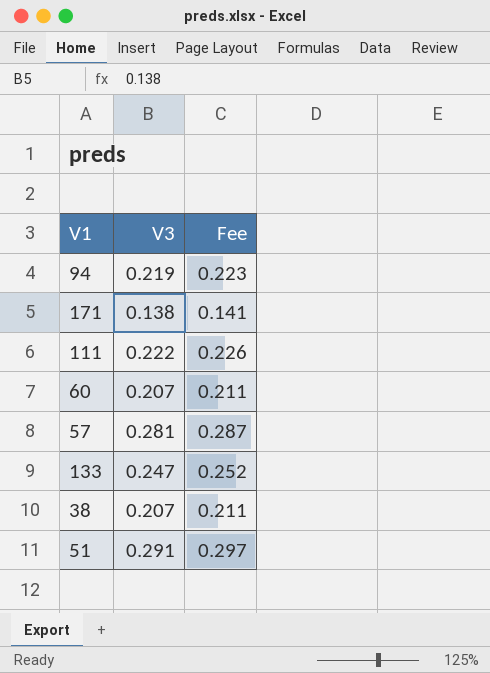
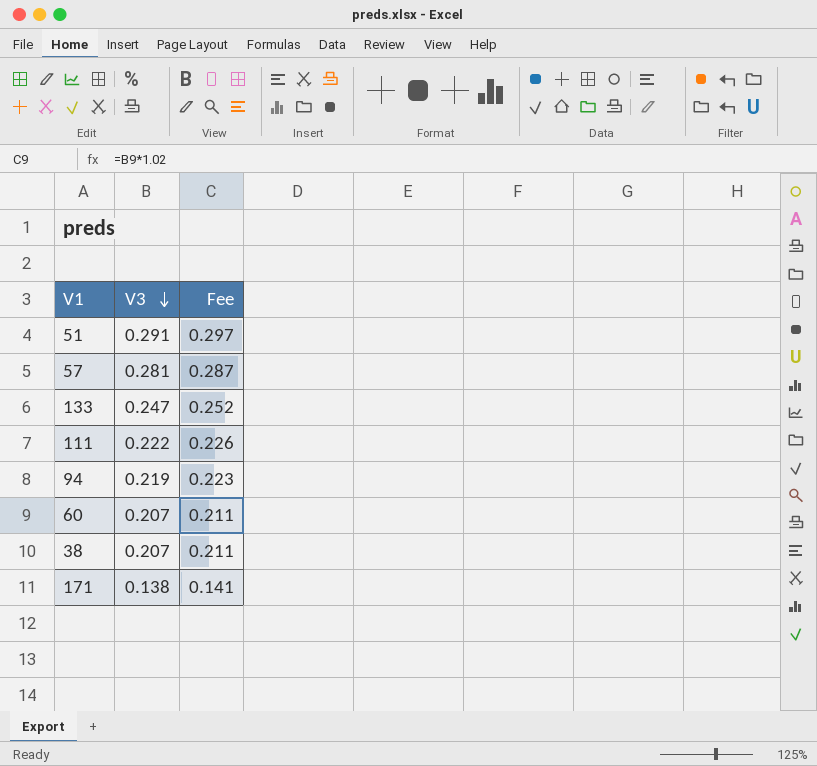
row order: none -> V3 descending

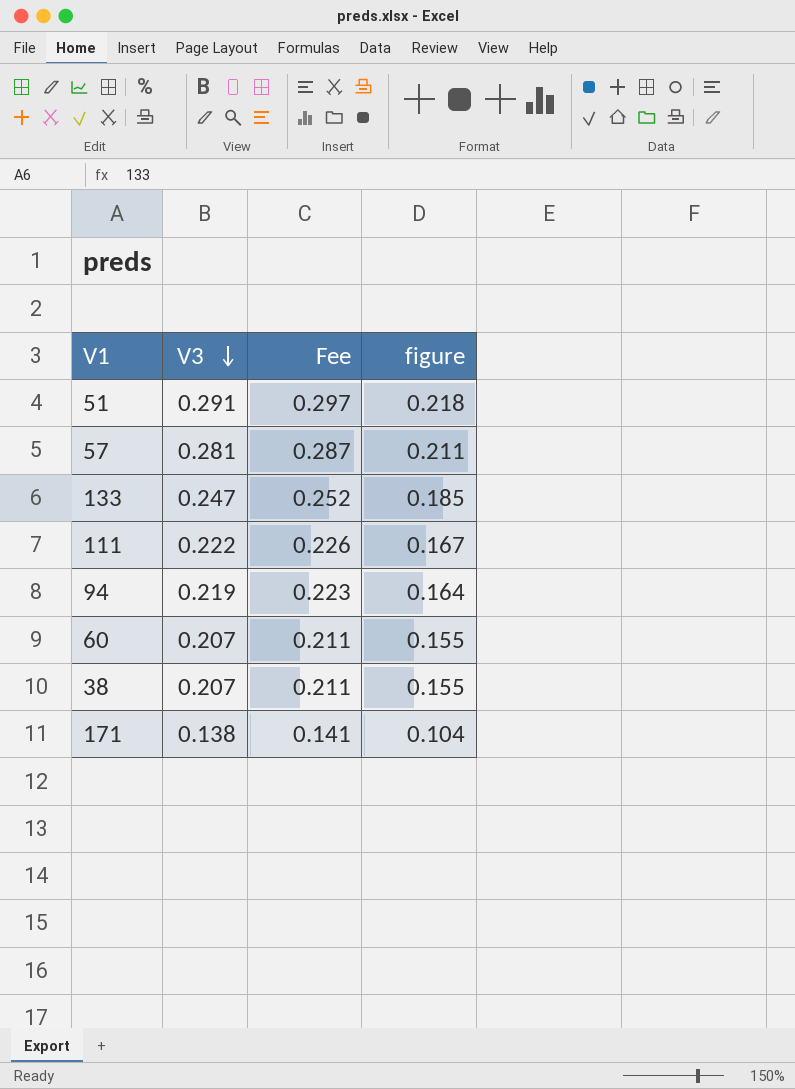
column figure | formula: none -> [V3] * 0.75

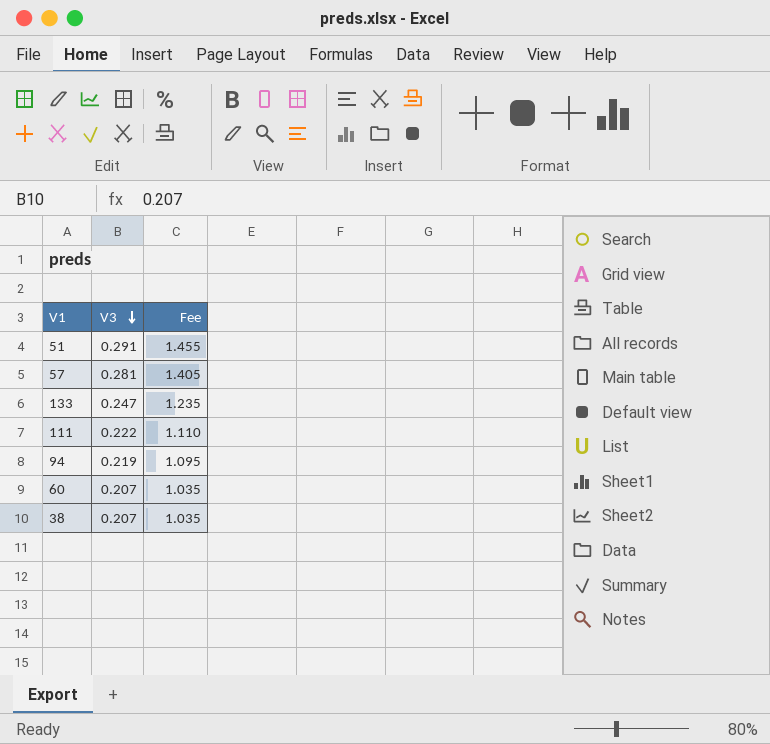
column figure | formula: [V3] * 0.75 -> none
column Fee | formula: [V3] * 1.02 -> [V3] * 5
row 171: 0.138 | 0.141 | 0.104 -> none

